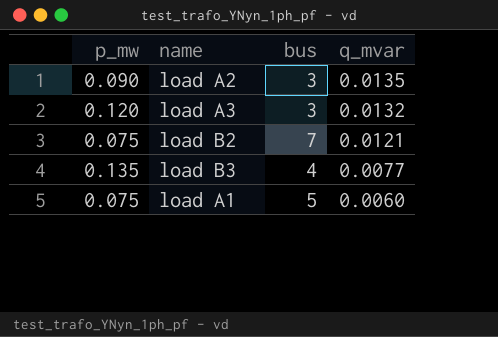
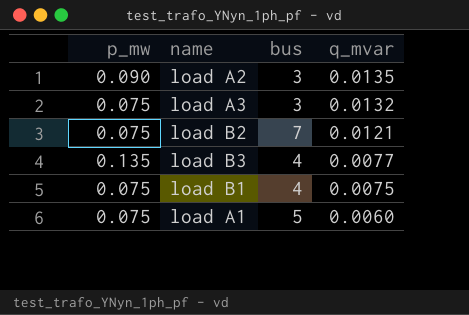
load A3 | p_mw: 0.120 -> 0.075
row load B1: none -> 0.075 | 4 | 0.0075

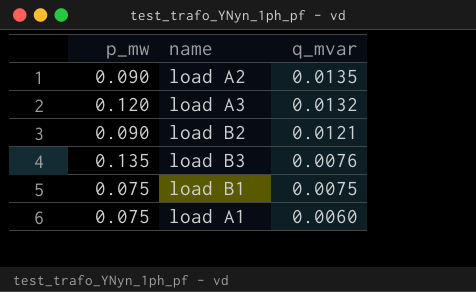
column bus | position: 3 -> none
load A3 | p_mw: 0.075 -> 0.120
load B2 | p_mw: 0.075 -> 0.090
load B3 | q_mvar: 0.0077 -> 0.0076

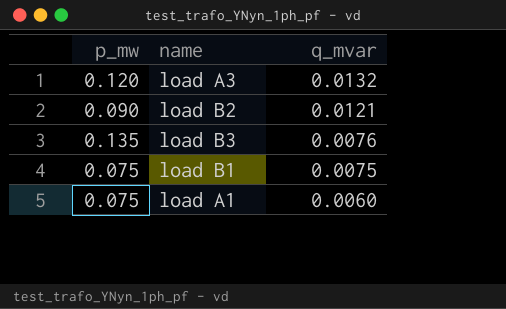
row load A2: 0.090 | 0.0135 -> none

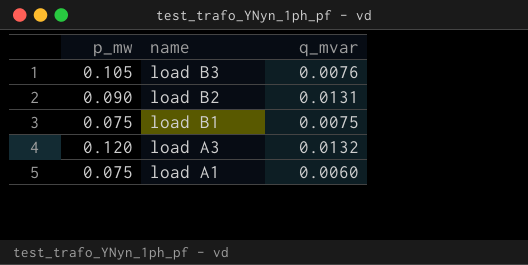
row order: q_mvar descending -> name descending
load B3 | p_mw: 0.135 -> 0.105
load B2 | q_mvar: 0.0121 -> 0.0131

